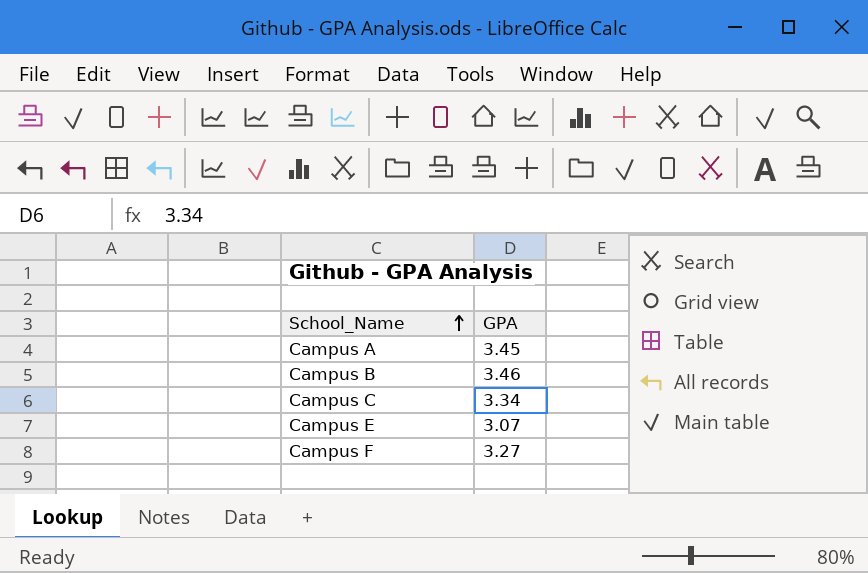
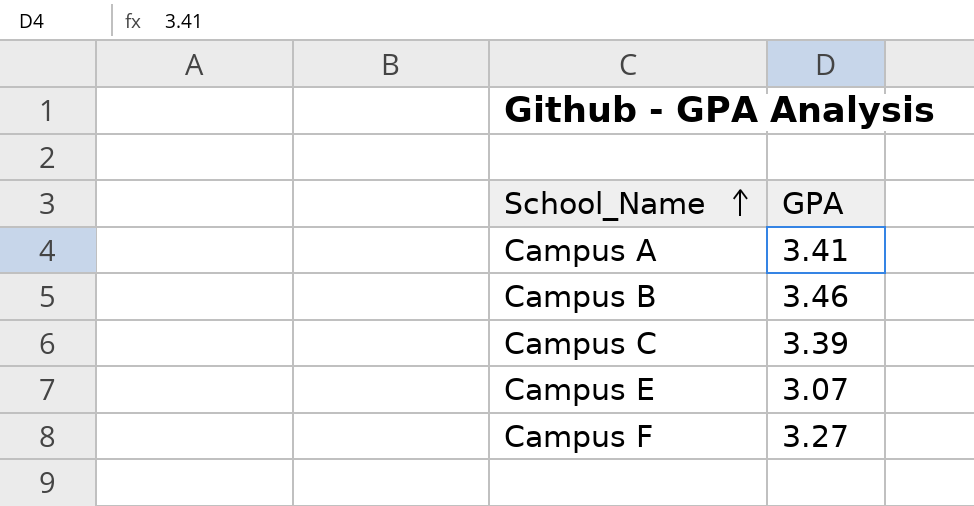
Campus A | GPA: 3.45 -> 3.41
Campus C | GPA: 3.34 -> 3.39

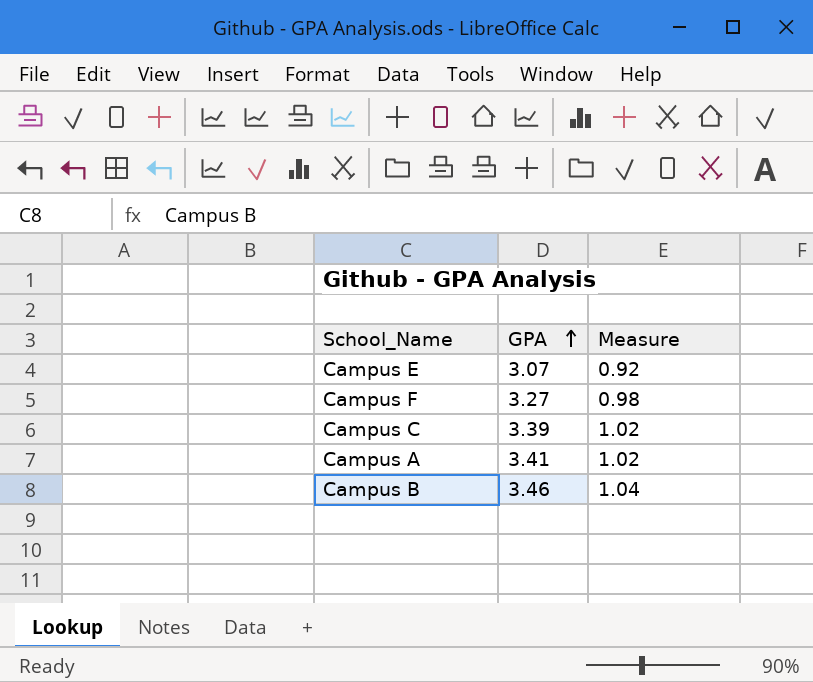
row order: School_Name ascending -> GPA ascending
column Measure | formula: none -> [GPA] * 0.3

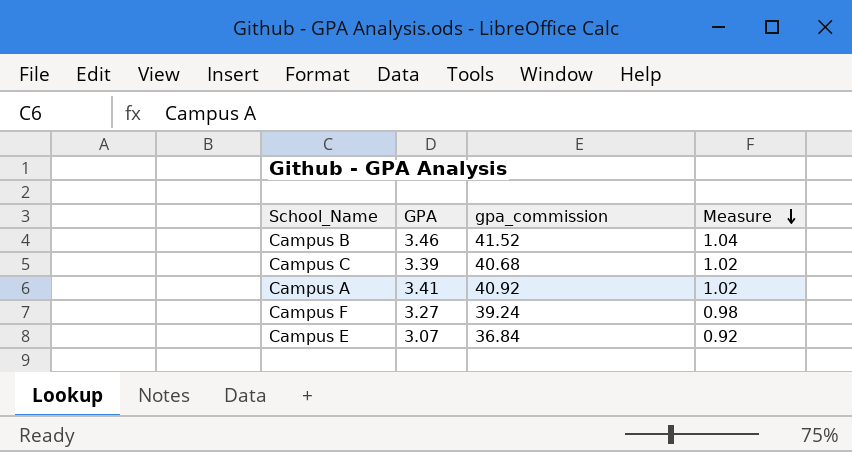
row order: GPA ascending -> Measure descending
column gpa_commission | formula: none -> [GPA] * 12

